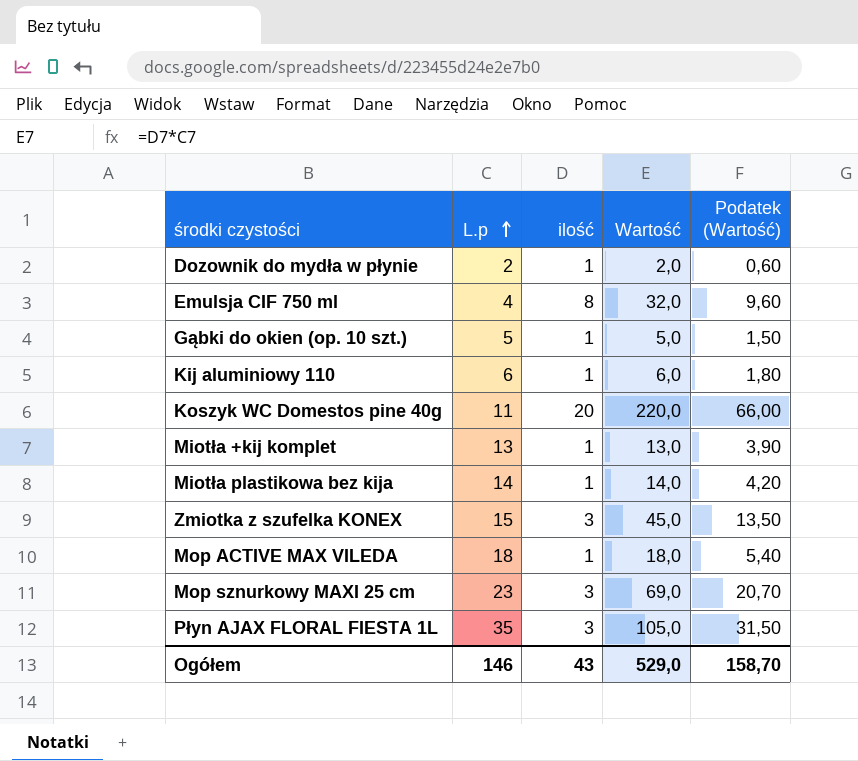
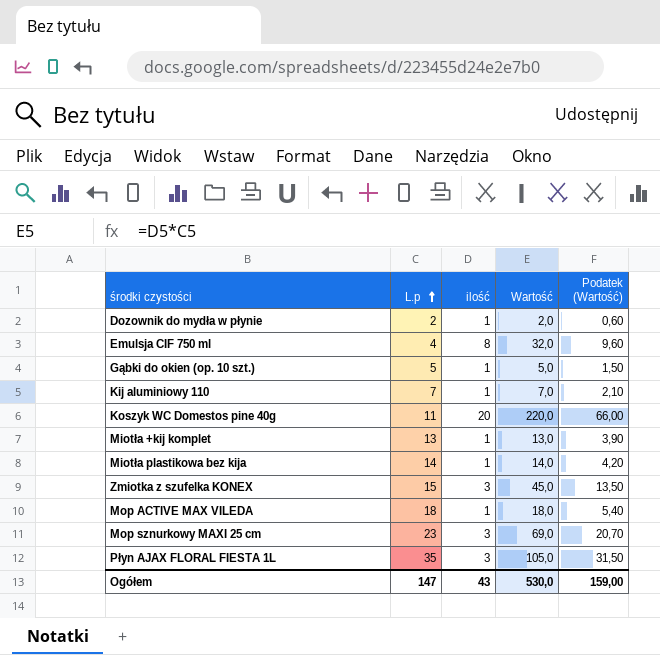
Kij aluminiowy 110 | L.p: 6 -> 7
Kij aluminiowy 110 | Wartość: 6,0 -> 7,0
Kij aluminiowy 110 | Podatek (Wartość): 1,80 -> 2,10
Ogółem | L.p: 146 -> 147
Ogółem | Wartość: 529,0 -> 530,0
Ogółem | Podatek (Wartość): 158,70 -> 159,00

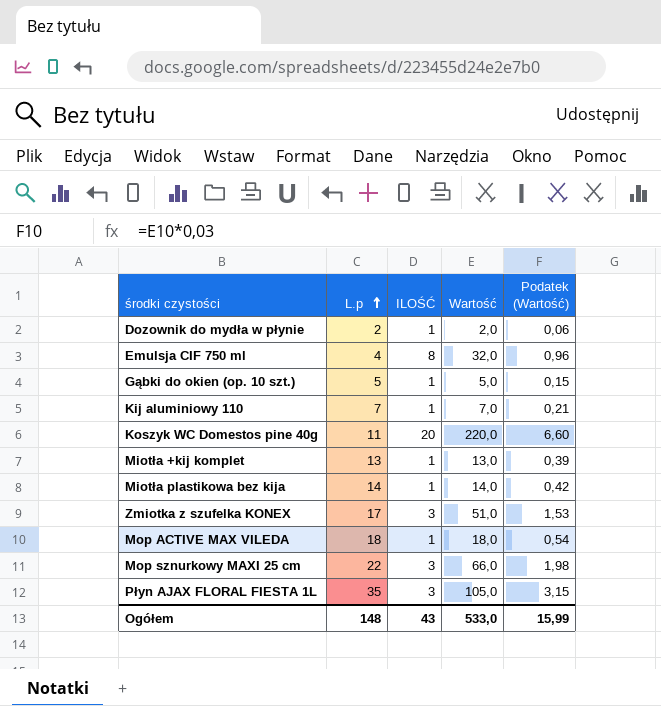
column name: ilość -> ILOŚĆ
column Podatek (Wartość) | formula: [Wartość] * 0,3 -> [Wartość] * 0,03
Zmiotka z szufelka KONEX | L.p: 15 -> 17
Zmiotka z szufelka KONEX | Wartość: 45,0 -> 51,0
Mop sznurkowy MAXI 25 cm | L.p: 23 -> 22
Mop sznurkowy MAXI 25 cm | Wartość: 69,0 -> 66,0
Ogółem | L.p: 147 -> 148
Ogółem | Wartość: 530,0 -> 533,0
Ogółem | Podatek (Wartość): 159,00 -> 15,99

